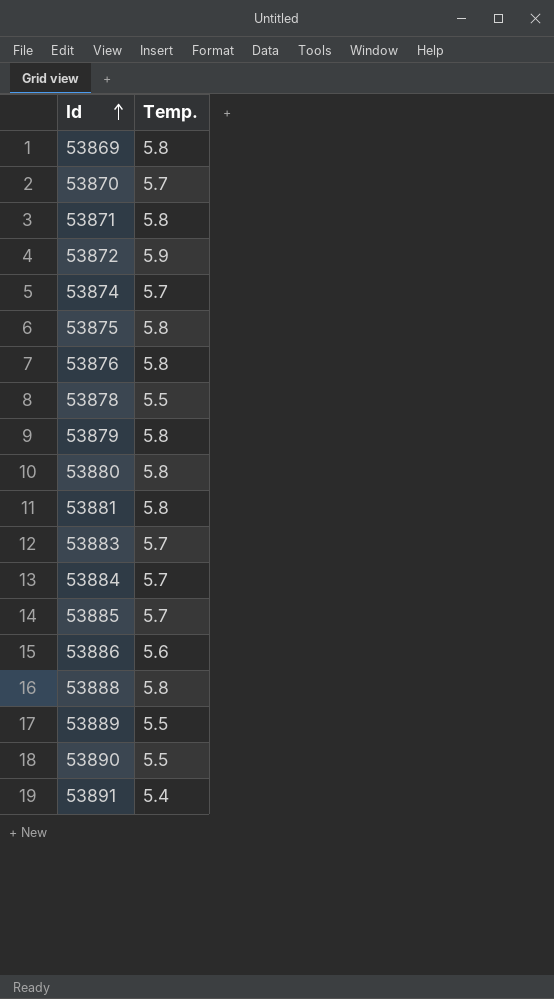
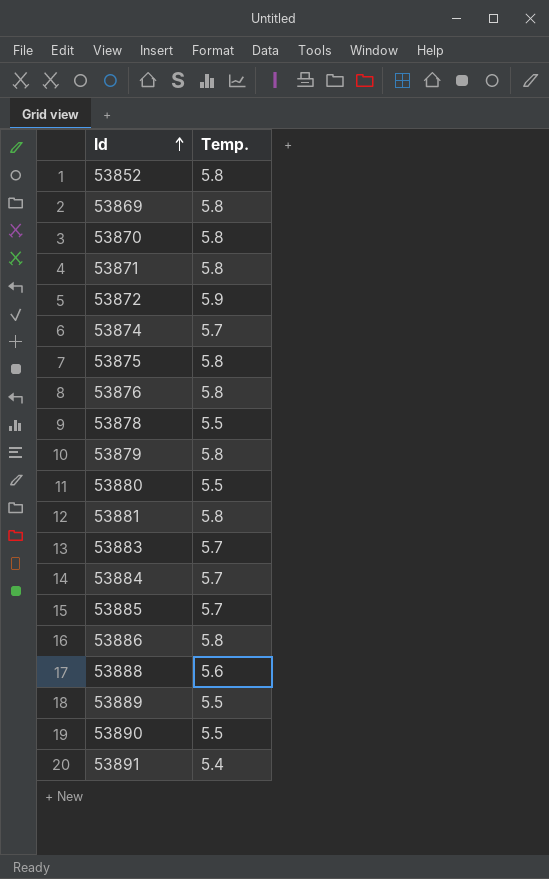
row 53852: none -> 5.8
53870 | Temp.: 5.7 -> 5.8
53880 | Temp.: 5.8 -> 5.5
53886 | Temp.: 5.6 -> 5.8
53888 | Temp.: 5.8 -> 5.6

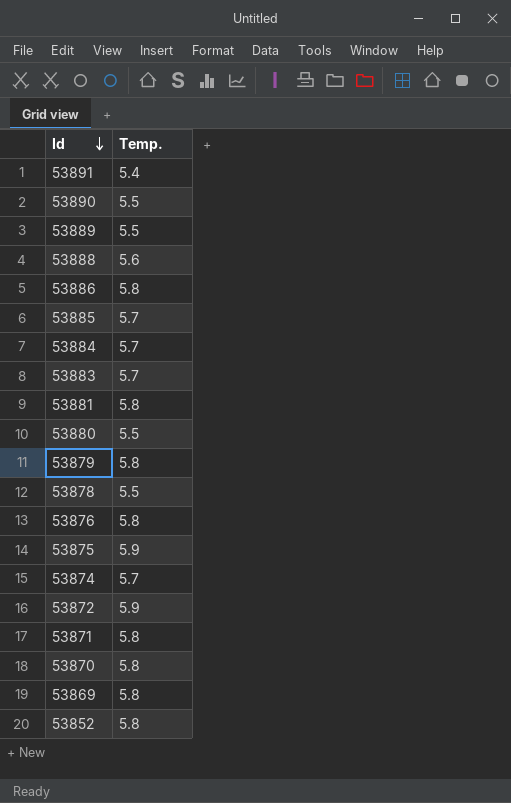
row order: Id ascending -> Id descending
53875 | Temp.: 5.8 -> 5.9

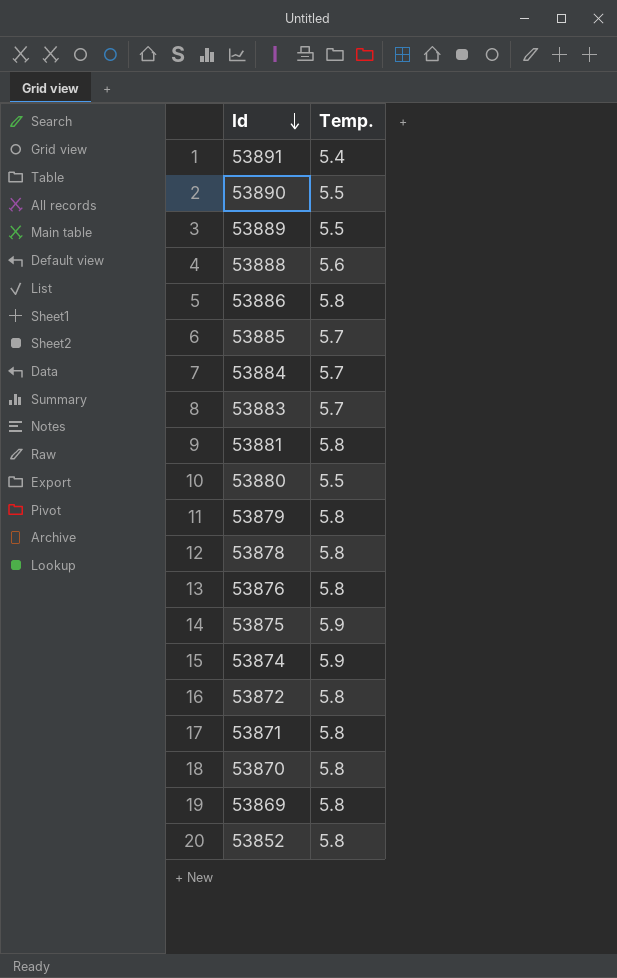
53878 | Temp.: 5.5 -> 5.8
53874 | Temp.: 5.7 -> 5.9
53872 | Temp.: 5.9 -> 5.8

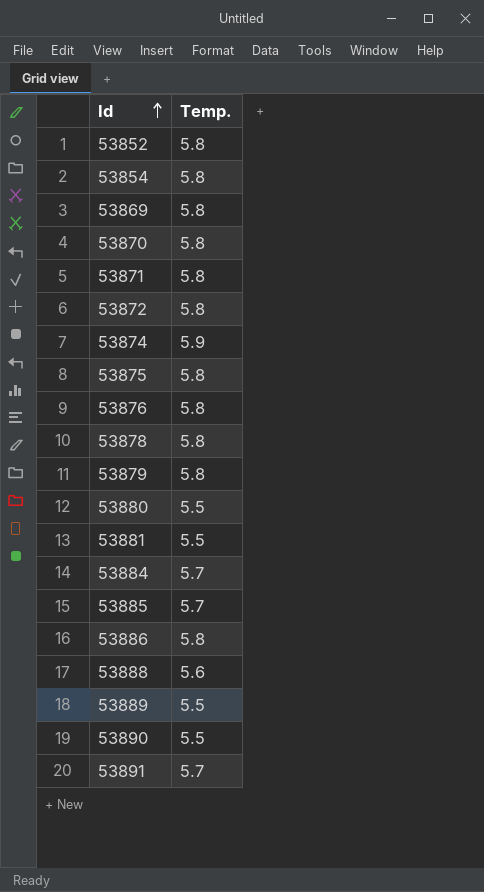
row order: Id descending -> Id ascending
row 53883: 5.7 -> none
row 53854: none -> 5.8
53875 | Temp.: 5.9 -> 5.8
53881 | Temp.: 5.8 -> 5.5
53891 | Temp.: 5.4 -> 5.7

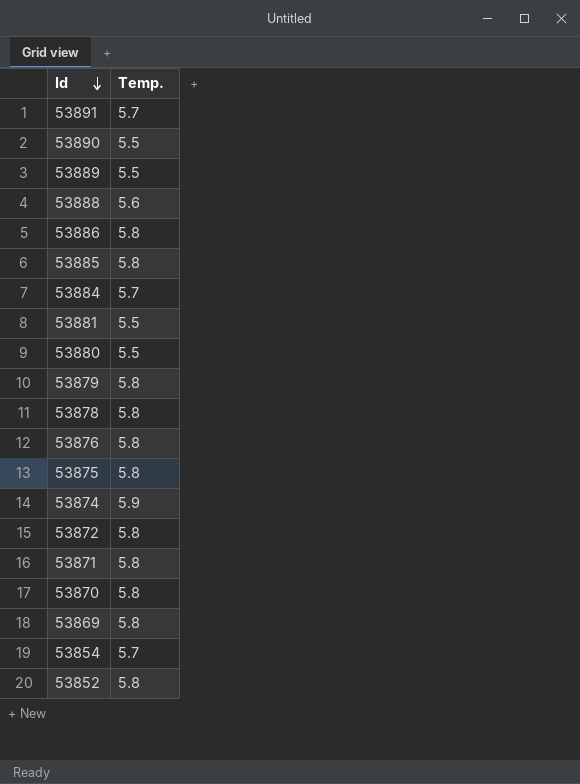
row order: Id ascending -> Id descending
53885 | Temp.: 5.7 -> 5.8
53854 | Temp.: 5.8 -> 5.7

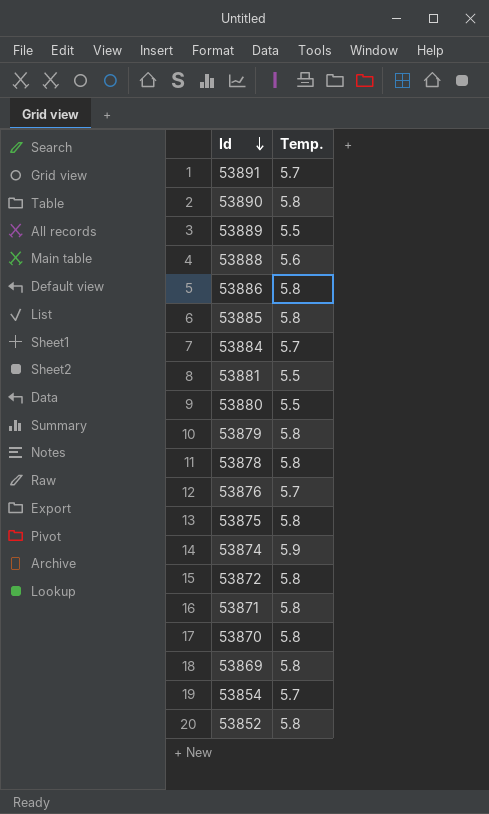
53890 | Temp.: 5.5 -> 5.8
53876 | Temp.: 5.8 -> 5.7

